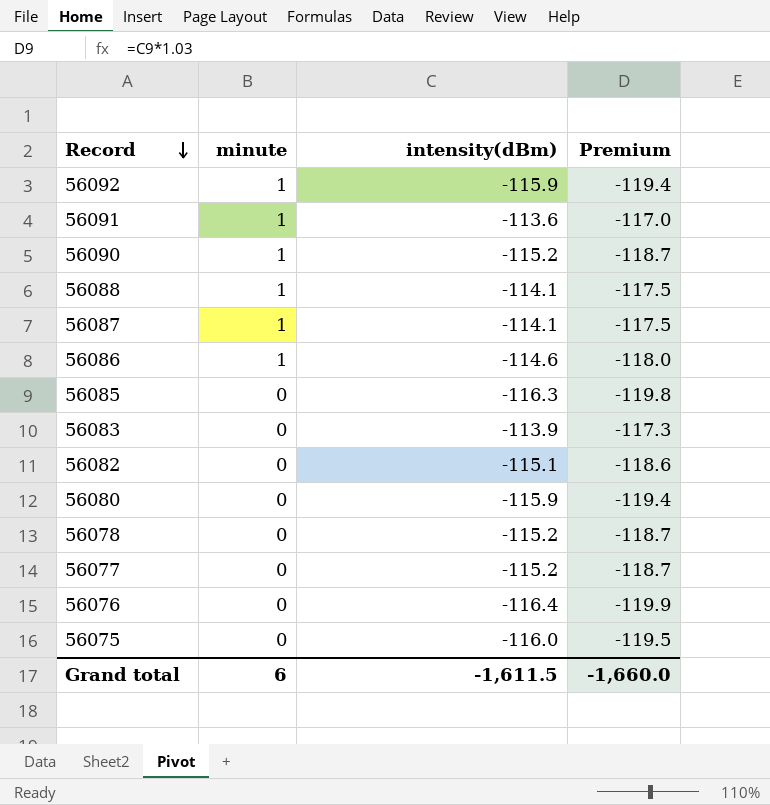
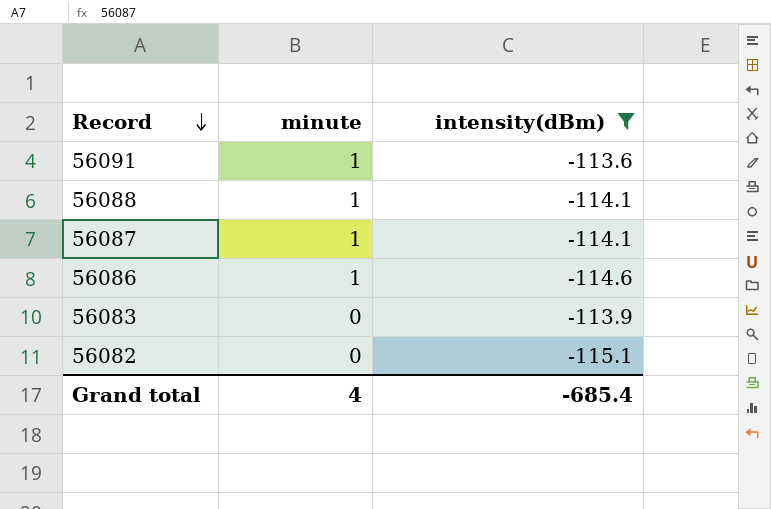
filter: none -> intensity(dBm) >= -115.1
column Premium | formula: [intensity(dBm)] * 1.03 -> none
Grand total | minute: 6 -> 4
Grand total | intensity(dBm): -1,611.5 -> -685.4

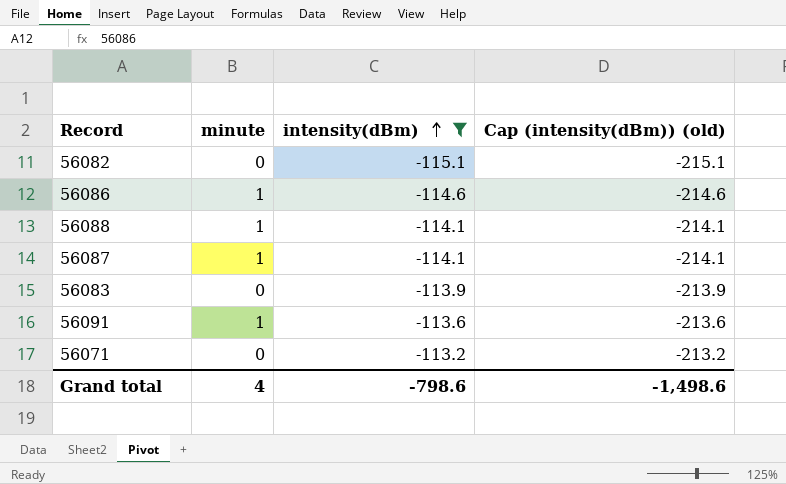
row order: Record descending -> intensity(dBm) ascending
column Cap (intensity(dBm)) (old) | formula: none -> [intensity(dBm)] - 100
row 56071: none -> 0 | -113.2 | -213.2
Grand total | intensity(dBm): -685.4 -> -798.6

